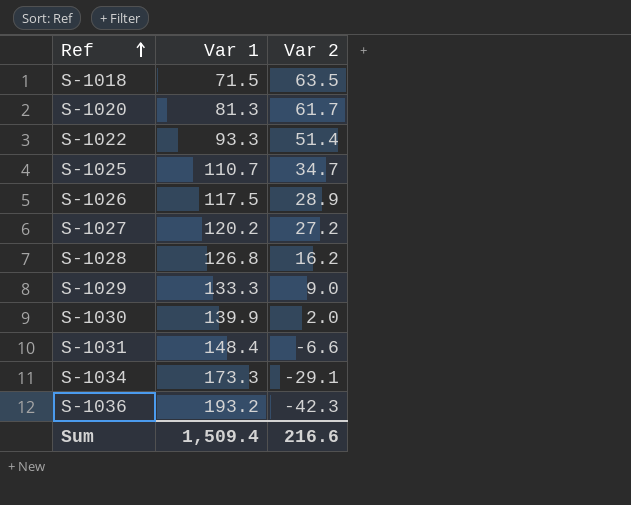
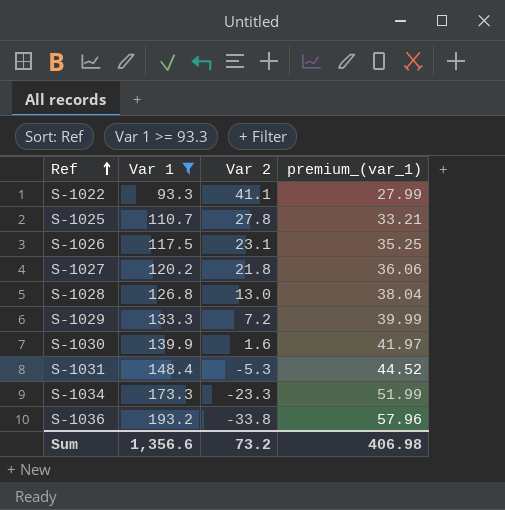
filter: none -> Var 1 >= 93.3
column premium_(var_1) | formula: none -> [Var 1] * 0.3
S-1022 | Var 2: 51.4 -> 41.1
S-1025 | Var 2: 34.7 -> 27.8
S-1026 | Var 2: 28.9 -> 23.1
S-1027 | Var 2: 27.2 -> 21.8
S-1028 | Var 2: 16.2 -> 13.0
S-1029 | Var 2: 9.0 -> 7.2
S-1030 | Var 2: 2.0 -> 1.6
S-1031 | Var 2: -6.6 -> -5.3
S-1034 | Var 2: -29.1 -> -23.3
S-1036 | Var 2: -42.3 -> -33.8
Sum | Var 1: 1,509.4 -> 1,356.6
Sum | Var 2: 216.6 -> 73.2

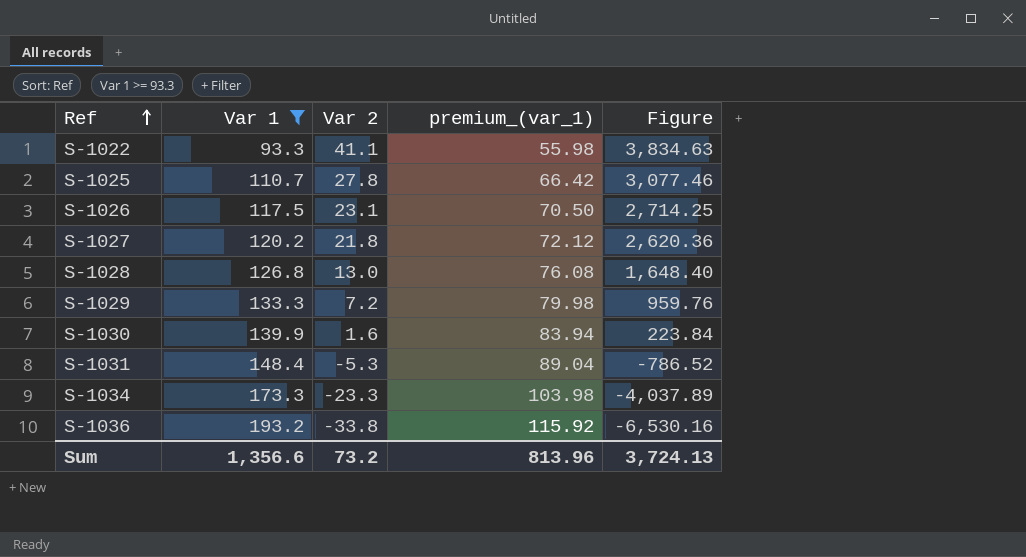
column premium_(var_1) | formula: [Var 1] * 0.3 -> [Var 1] * 0.6
column Figure | formula: none -> [Var 1] * [Var 2]
Sum | premium_(var_1): 406.98 -> 813.96

